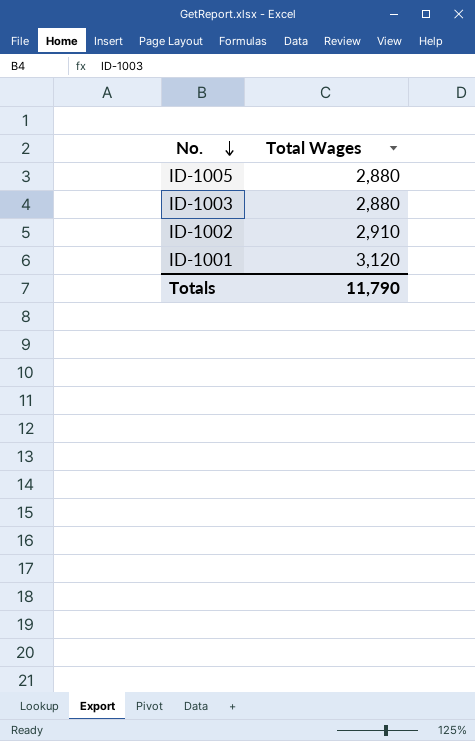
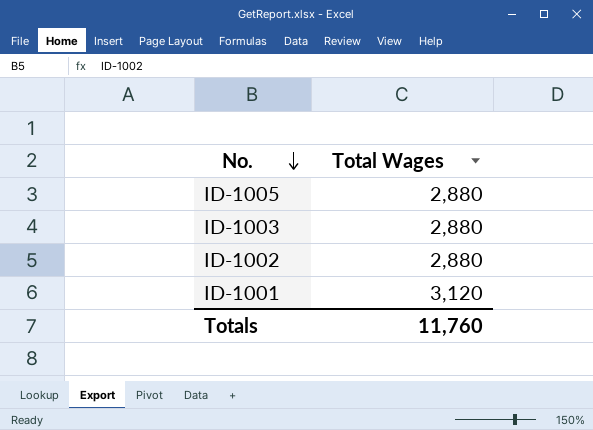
ID-1002 | Total Wages: 2,910 -> 2,880
Totals | Total Wages: 11,790 -> 11,760

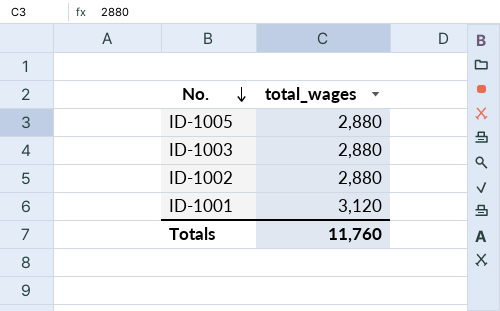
column name: Total Wages -> total_wages

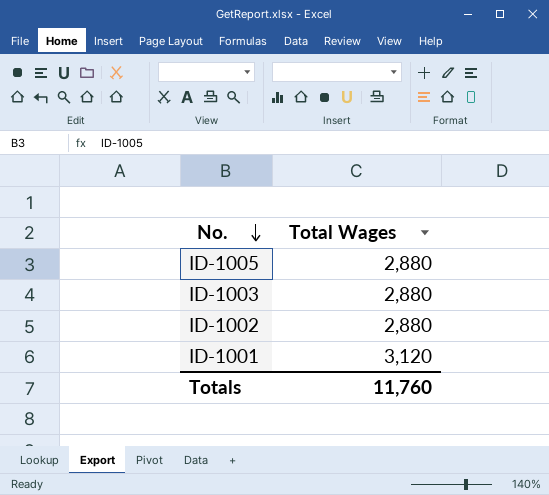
column name: total_wages -> Total Wages

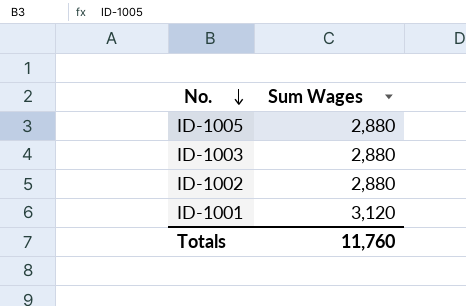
column name: Total Wages -> Sum Wages

